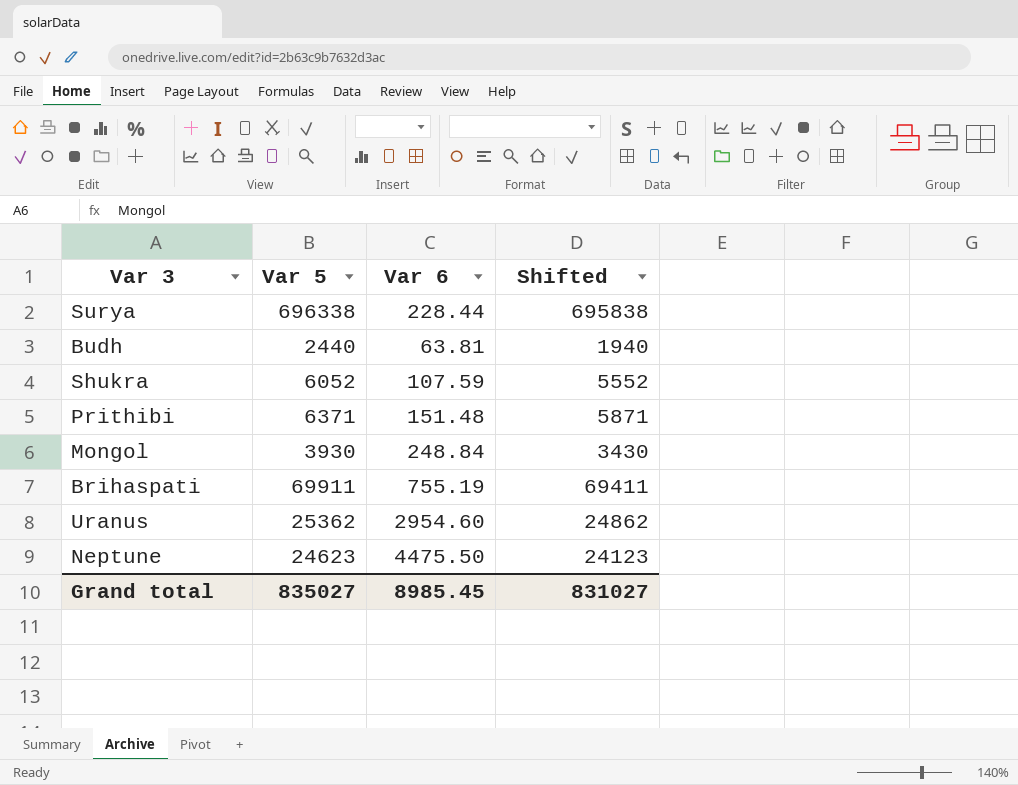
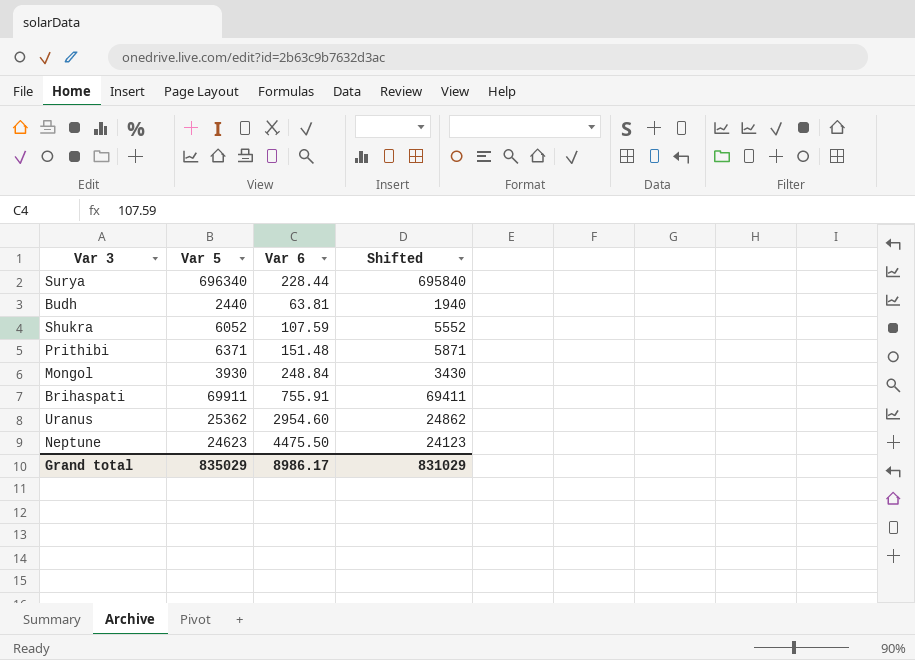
Surya | Var 5: 696338 -> 696340
Surya | Shifted: 695838 -> 695840
Brihaspati | Var 6: 755.19 -> 755.91
Grand total | Var 5: 835027 -> 835029
Grand total | Var 6: 8985.45 -> 8986.17
Grand total | Shifted: 831027 -> 831029

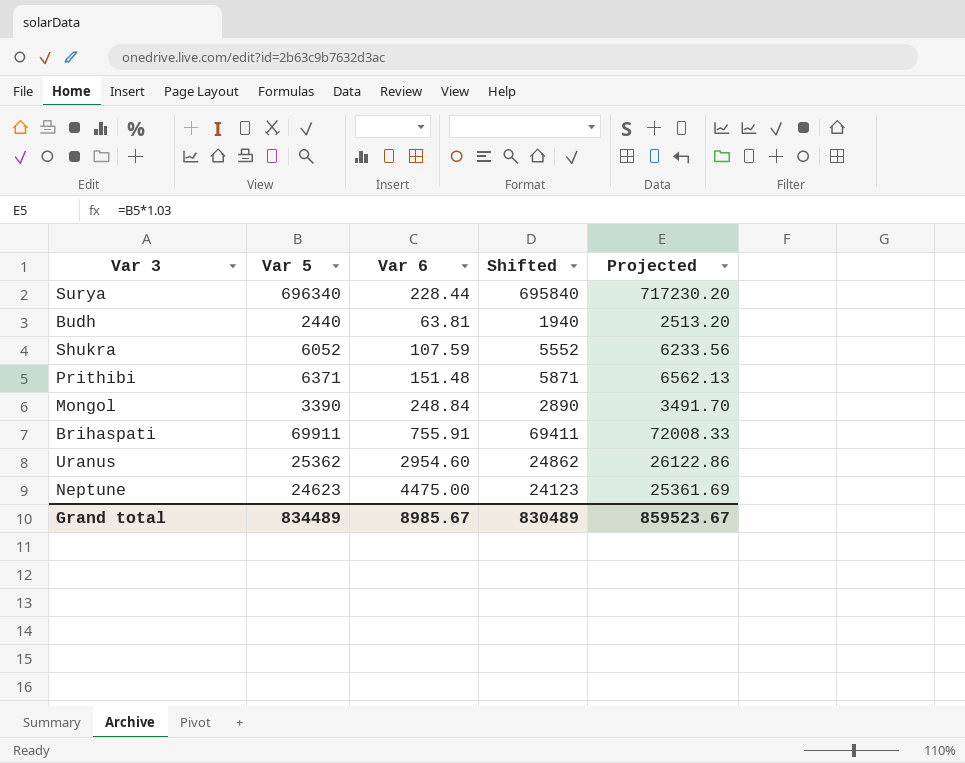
column Projected | formula: none -> [Var 5] * 1.03
Mongol | Var 5: 3930 -> 3390
Mongol | Shifted: 3430 -> 2890
Neptune | Var 6: 4475.50 -> 4475.00
Grand total | Var 5: 835029 -> 834489
Grand total | Var 6: 8986.17 -> 8985.67
Grand total | Shifted: 831029 -> 830489

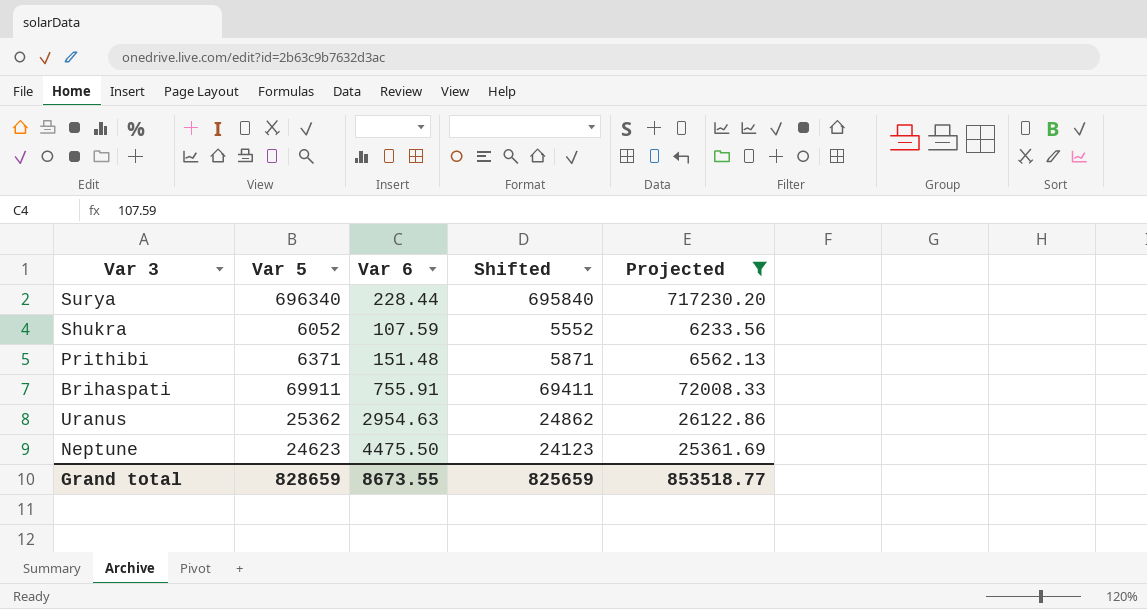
filter: none -> Projected >= 6233.56
Uranus | Var 6: 2954.60 -> 2954.63
Neptune | Var 6: 4475.00 -> 4475.50
Grand total | Var 5: 834489 -> 828659
Grand total | Var 6: 8985.67 -> 8673.55
Grand total | Shifted: 830489 -> 825659
Grand total | Projected: 859523.67 -> 853518.77

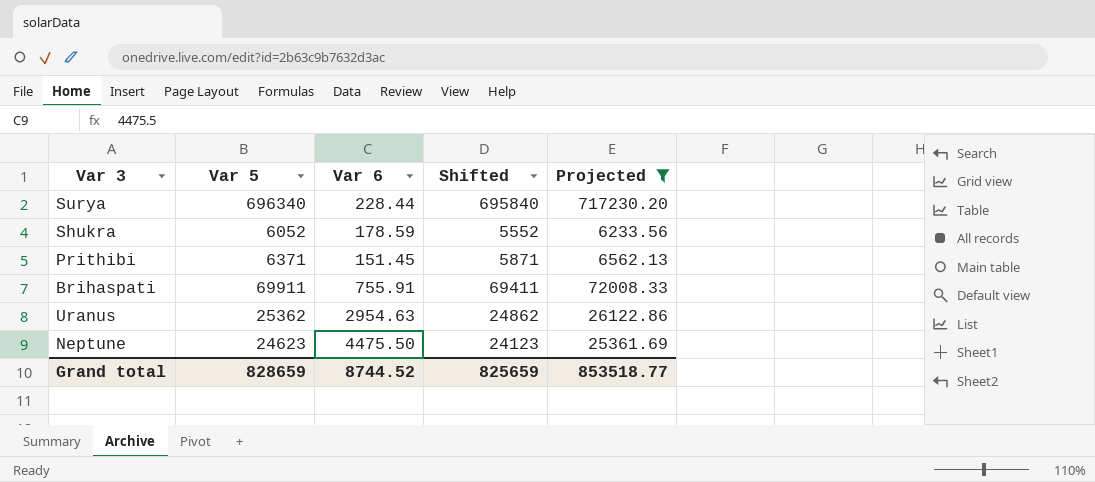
Shukra | Var 6: 107.59 -> 178.59
Prithibi | Var 6: 151.48 -> 151.45
Grand total | Var 6: 8673.55 -> 8744.52

